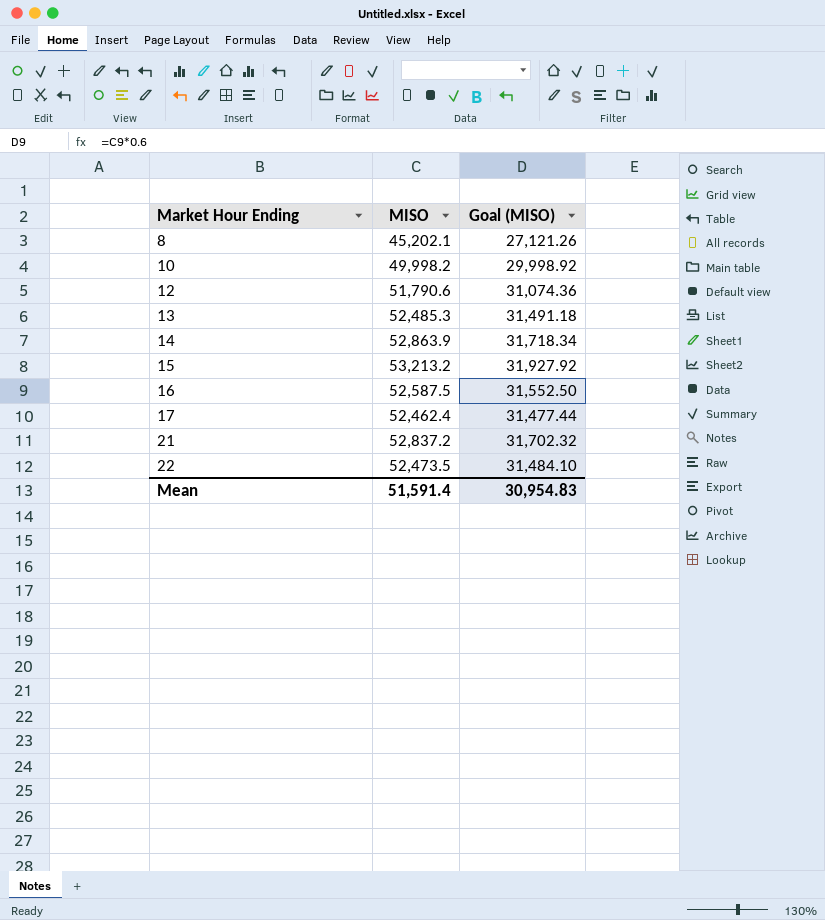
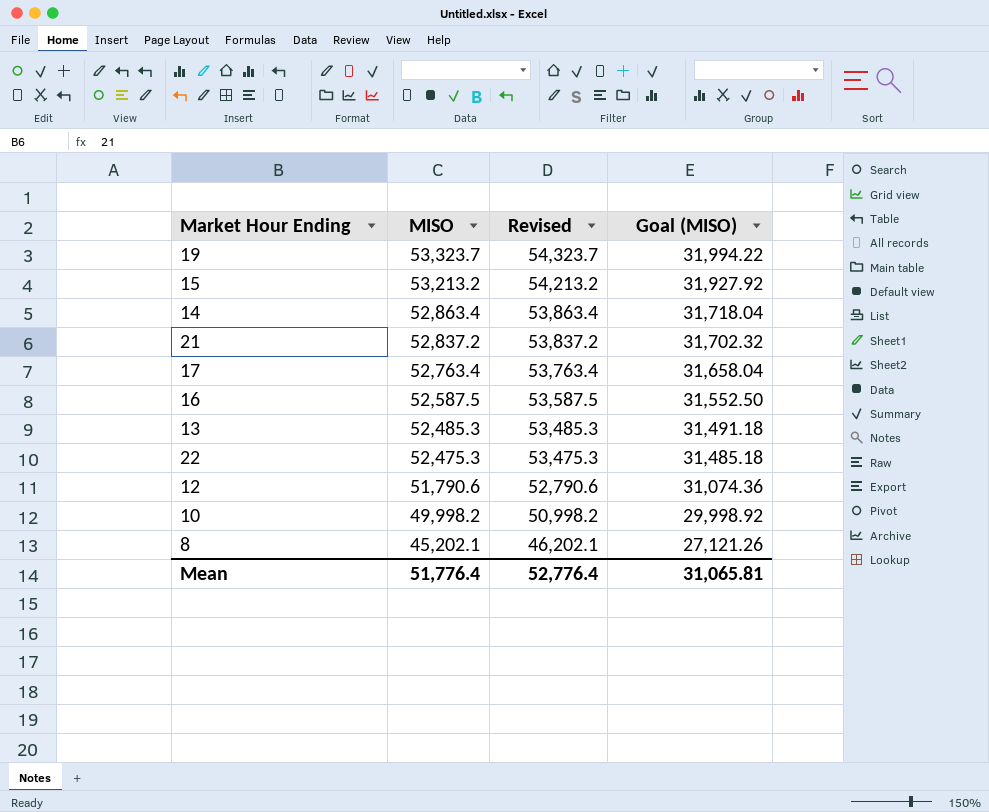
row order: Market Hour Ending ascending -> MISO descending
column Revised | formula: none -> [MISO] + 1000
row 19: none -> 53,323.7 | 54,323.7 | 31,994.22
14 | MISO: 52,863.9 -> 52,863.4
14 | Goal (MISO): 31,718.34 -> 31,718.04
17 | MISO: 52,462.4 -> 52,763.4
17 | Goal (MISO): 31,477.44 -> 31,658.04
22 | MISO: 52,473.5 -> 52,475.3
22 | Goal (MISO): 31,484.10 -> 31,485.18
Mean | MISO: 51,591.4 -> 51,776.4
Mean | Goal (MISO): 30,954.83 -> 31,065.81

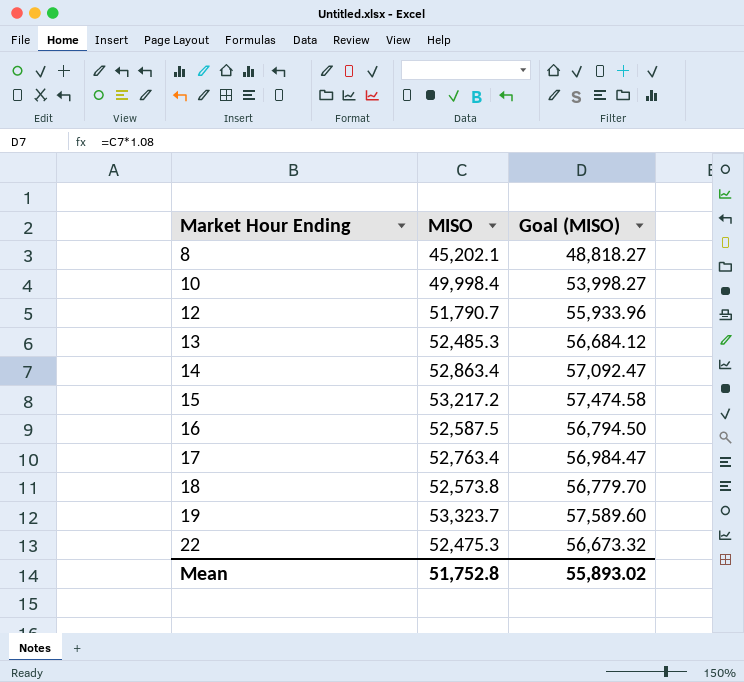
row order: MISO descending -> Market Hour Ending ascending
column Revised | formula: [MISO] + 1000 -> none
column Goal (MISO) | formula: [MISO] * 0.6 -> [MISO] * 1.08
row 21: 52,837.2 | 53,837.2 | 31,702.32 -> none
10 | MISO: 49,998.2 -> 49,998.4
12 | MISO: 51,790.6 -> 51,790.7
15 | MISO: 53,213.2 -> 53,217.2
row 18: none -> 52,573.8 | 56,779.70
Mean | MISO: 51,776.4 -> 51,752.8
Mean | Goal (MISO): 31,065.81 -> 55,893.02

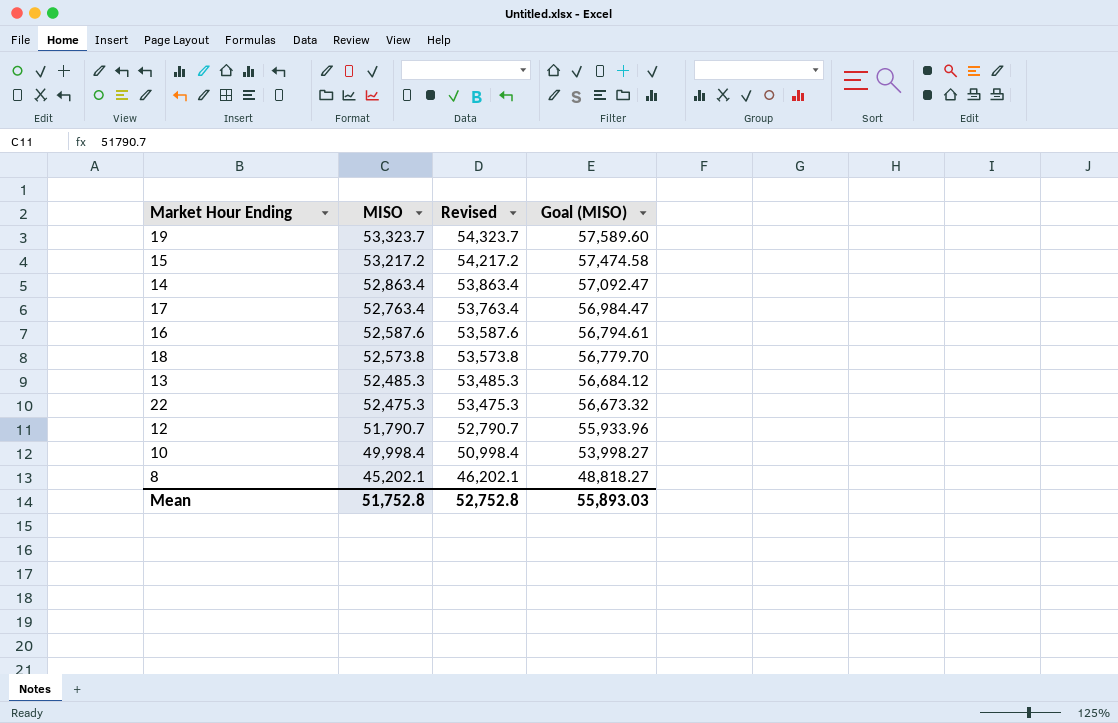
row order: Market Hour Ending ascending -> MISO descending
column Revised | formula: none -> [MISO] + 1000
16 | MISO: 52,587.5 -> 52,587.6
16 | Goal (MISO): 56,794.50 -> 56,794.61
Mean | Goal (MISO): 55,893.02 -> 55,893.03

